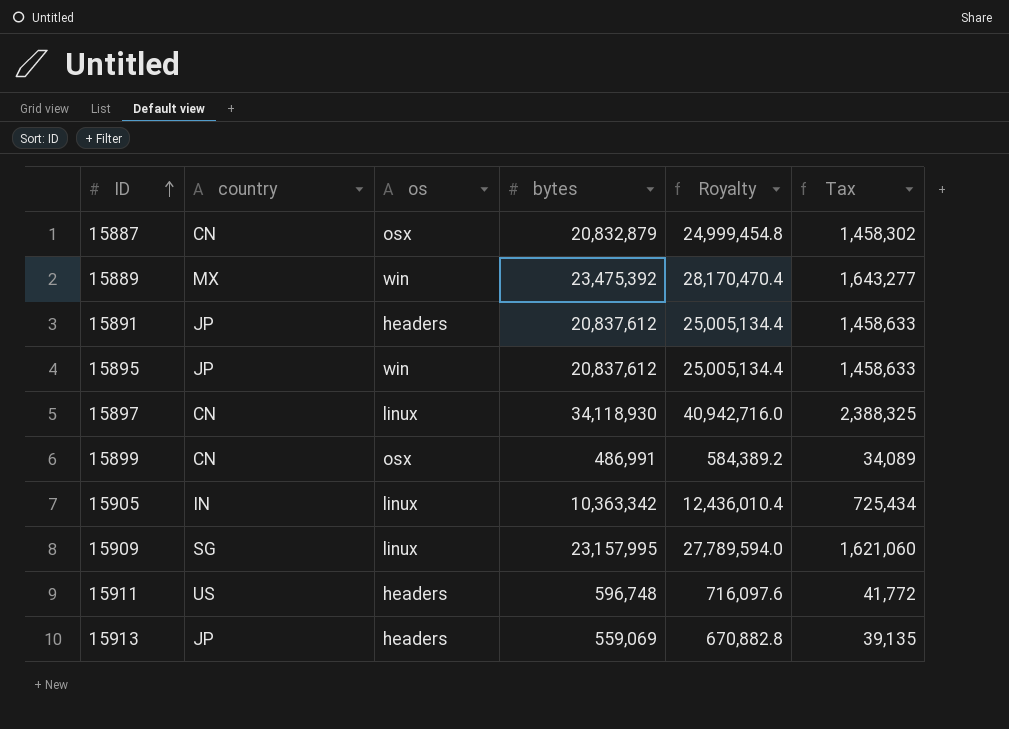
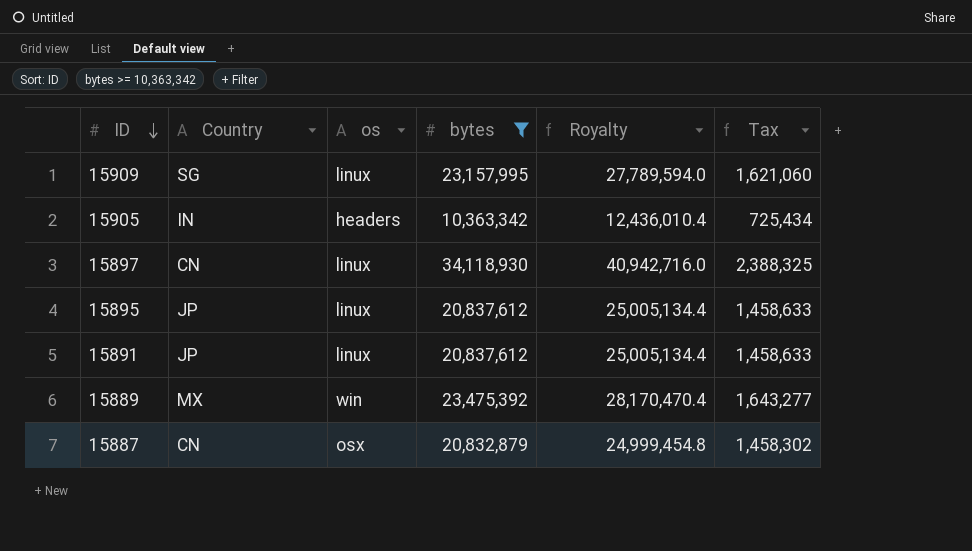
filter: none -> bytes >= 10,363,342
row order: ID ascending -> ID descending
column name: country -> Country
15905 | os: linux -> headers
15895 | os: win -> linux
15891 | os: headers -> linux

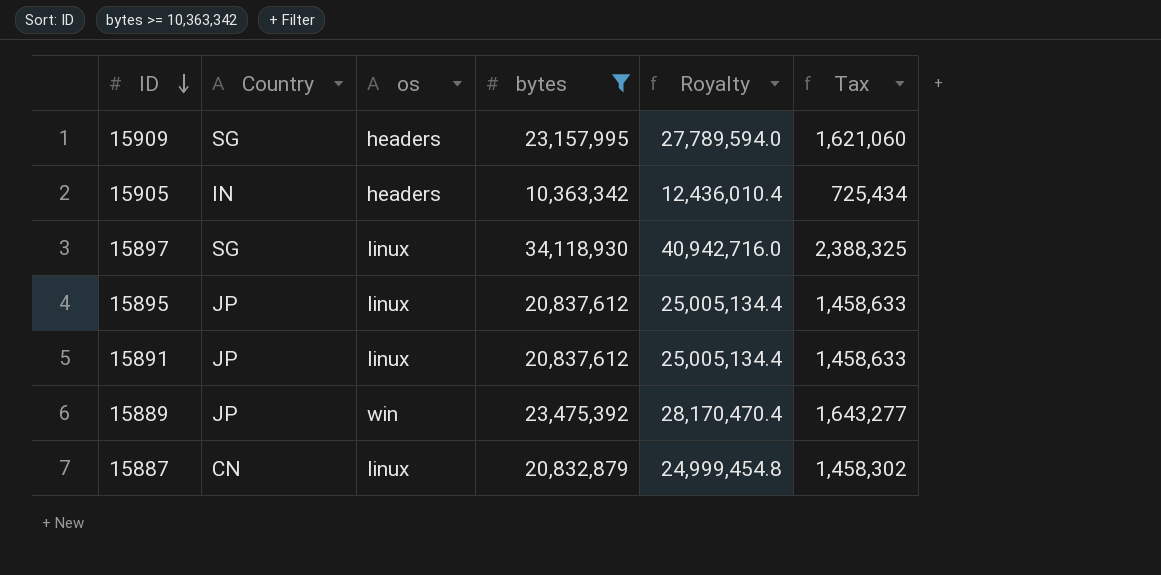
15909 | os: linux -> headers
15897 | Country: CN -> SG
15889 | Country: MX -> JP
15887 | os: osx -> linux

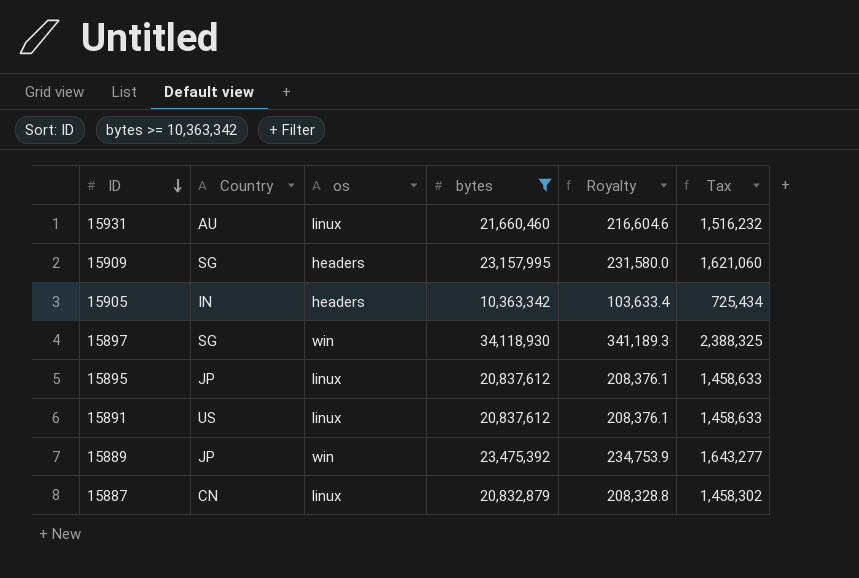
column Royalty | formula: [bytes] * 1.2 -> [bytes] * 0.01
row 15931: none -> AU | linux | 21,660,460 | 216,604.6 | 1,516,232
15897 | os: linux -> win
15891 | Country: JP -> US

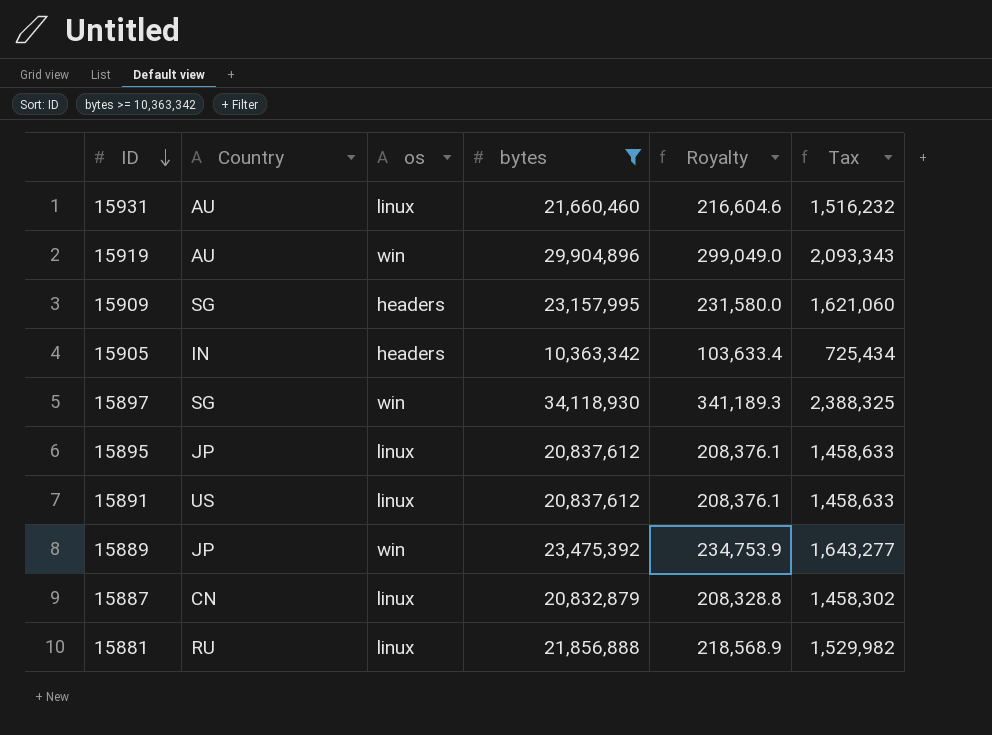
row 15919: none -> AU | win | 29,904,896 | 299,049.0 | 2,093,343
row 15881: none -> RU | linux | 21,856,888 | 218,568.9 | 1,529,982

